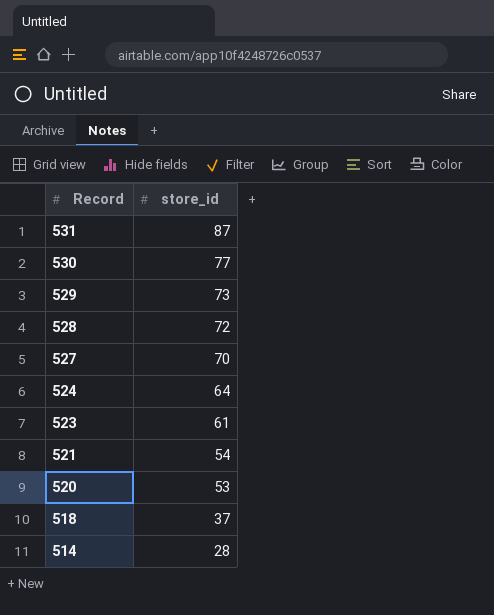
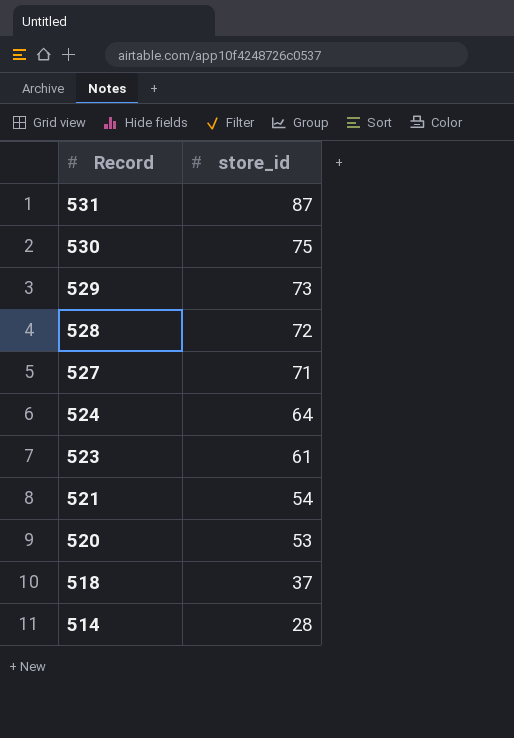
530 | store_id: 77 -> 75
527 | store_id: 70 -> 71

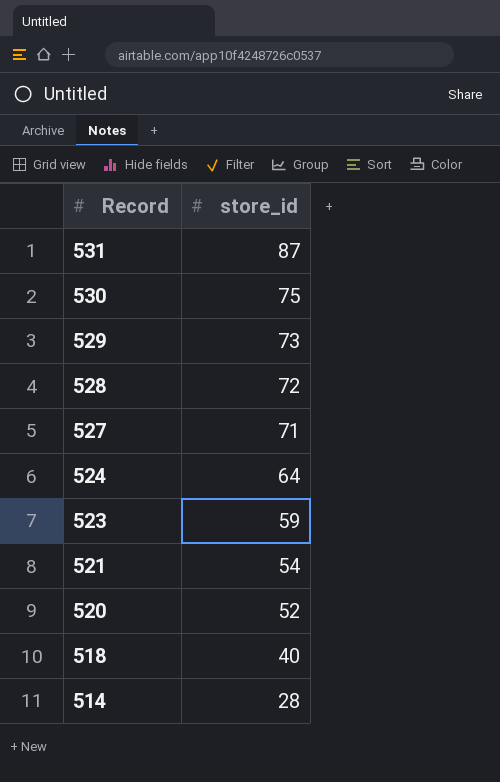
523 | store_id: 61 -> 59
520 | store_id: 53 -> 52
518 | store_id: 37 -> 40

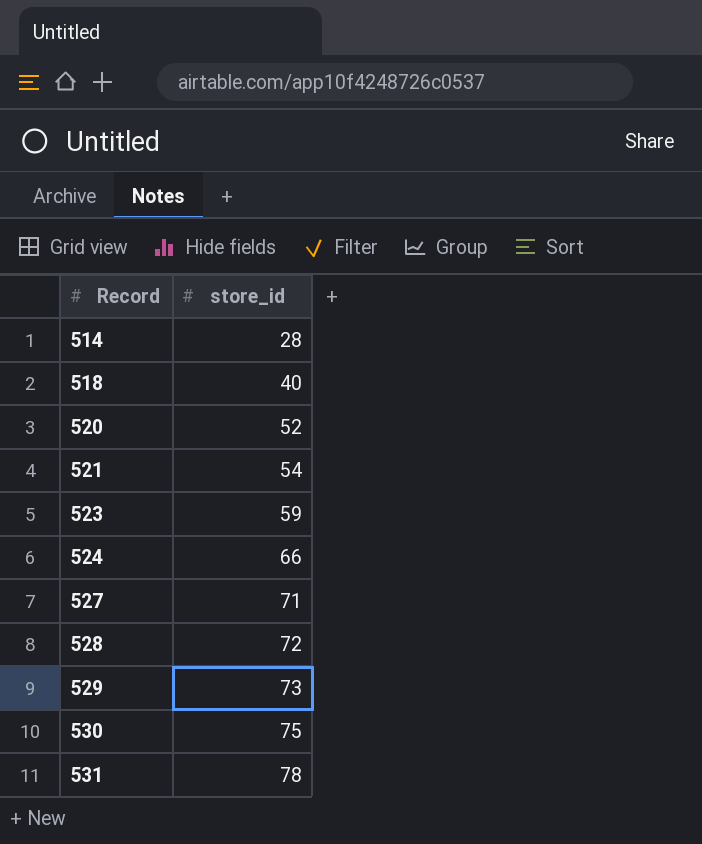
row order: Record descending -> Record ascending
524 | store_id: 64 -> 66
531 | store_id: 87 -> 78

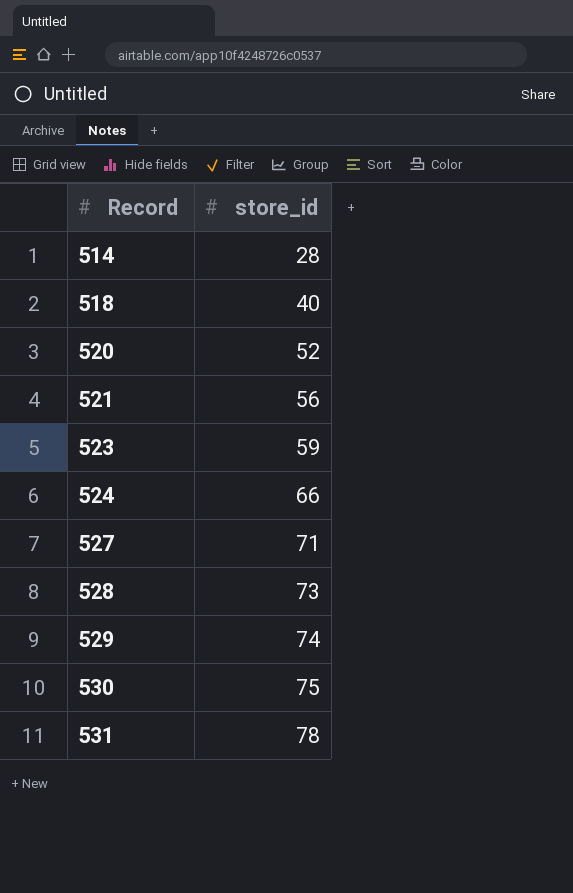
521 | store_id: 54 -> 56
528 | store_id: 72 -> 73
529 | store_id: 73 -> 74

